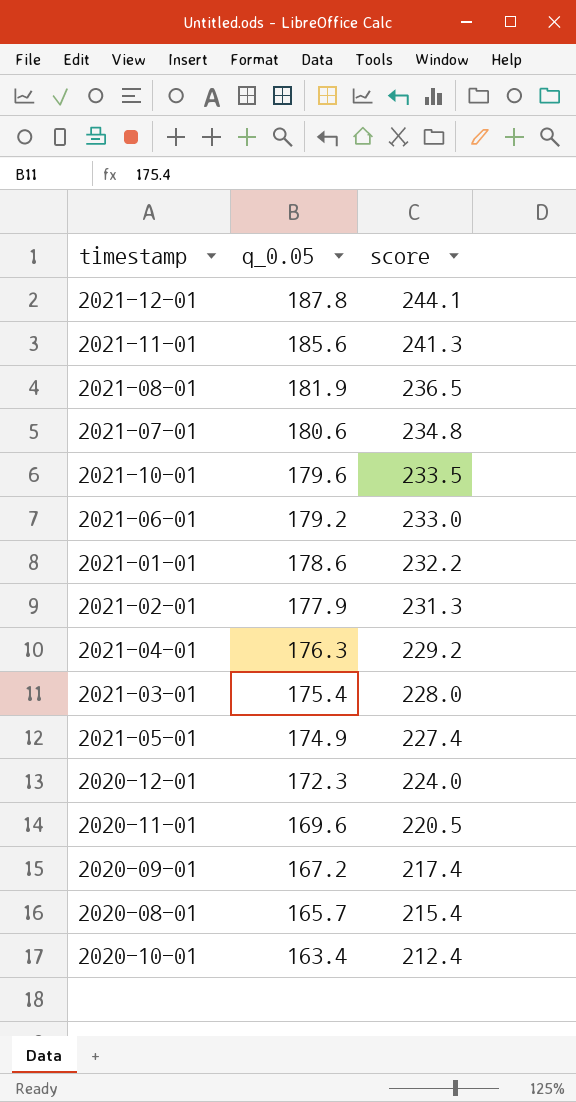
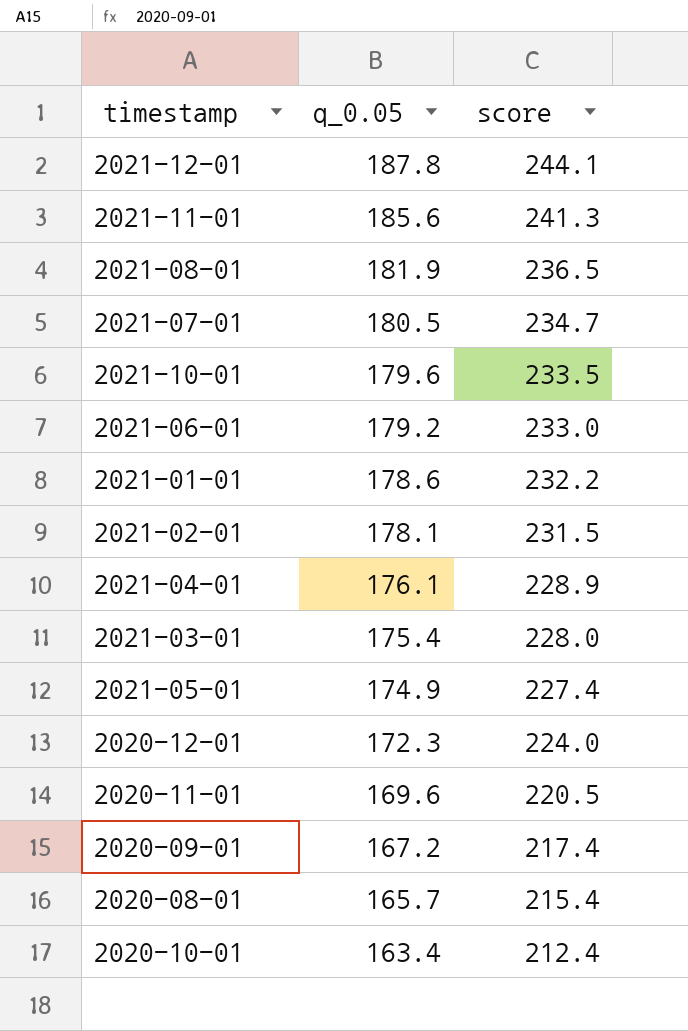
2021-07-01 | q_0.05: 180.6 -> 180.5
2021-07-01 | score: 234.8 -> 234.7
2021-02-01 | q_0.05: 177.9 -> 178.1
2021-02-01 | score: 231.3 -> 231.5
2021-04-01 | q_0.05: 176.3 -> 176.1
2021-04-01 | score: 229.2 -> 228.9

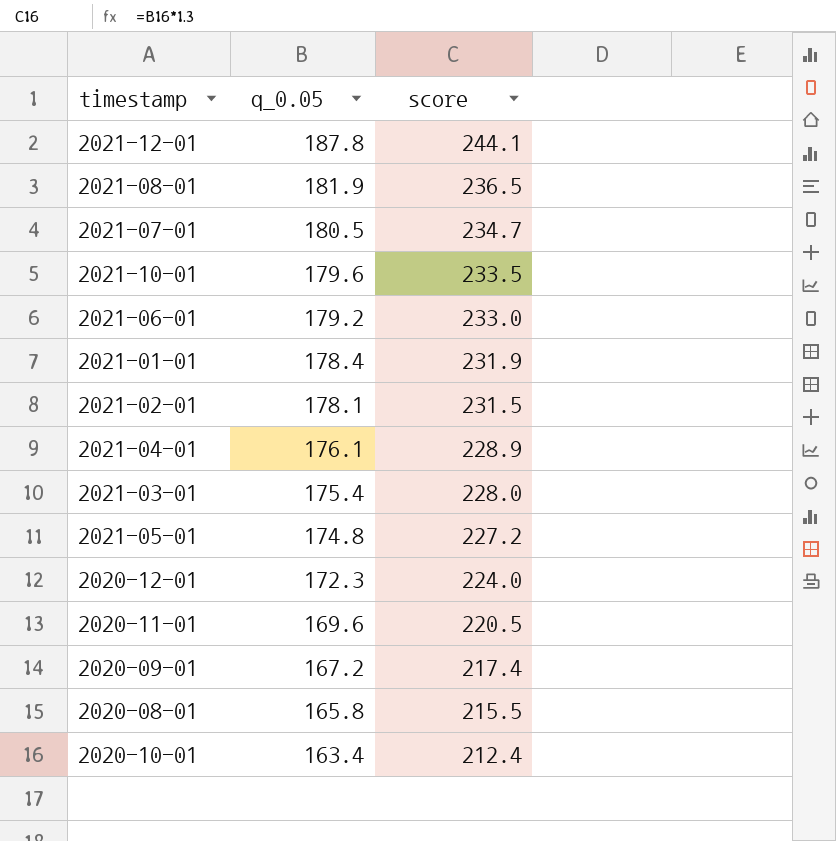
row 2021-11-01: 185.6 | 241.3 -> none
2021-01-01 | q_0.05: 178.6 -> 178.4
2021-01-01 | score: 232.2 -> 231.9
2021-05-01 | q_0.05: 174.9 -> 174.8
2021-05-01 | score: 227.4 -> 227.2
2020-08-01 | q_0.05: 165.7 -> 165.8
2020-08-01 | score: 215.4 -> 215.5

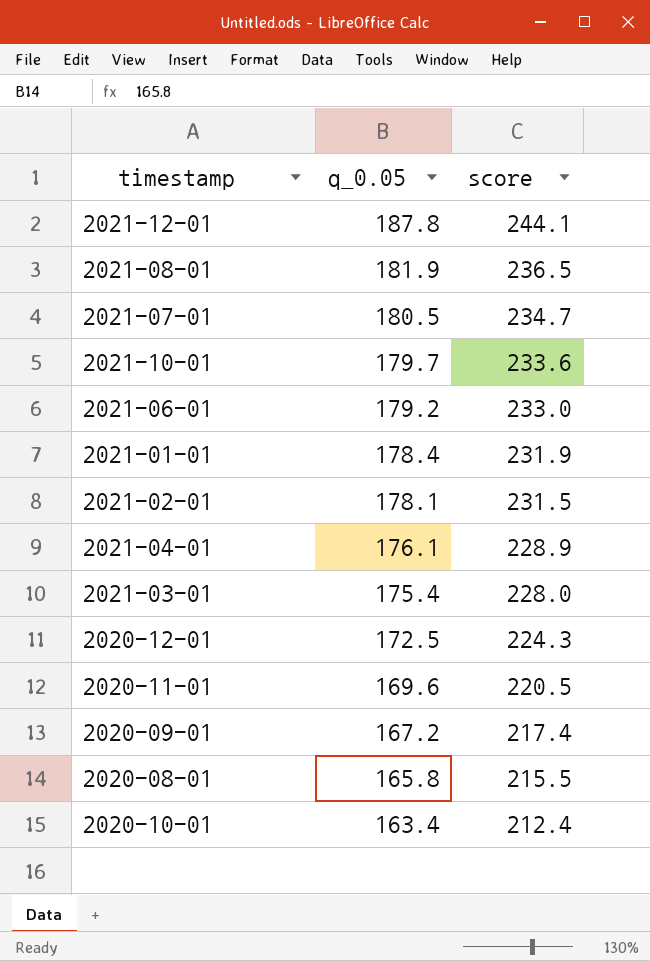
row 2021-05-01: 174.8 | 227.2 -> none
2021-10-01 | q_0.05: 179.6 -> 179.7
2021-10-01 | score: 233.5 -> 233.6
2020-12-01 | q_0.05: 172.3 -> 172.5
2020-12-01 | score: 224.0 -> 224.3

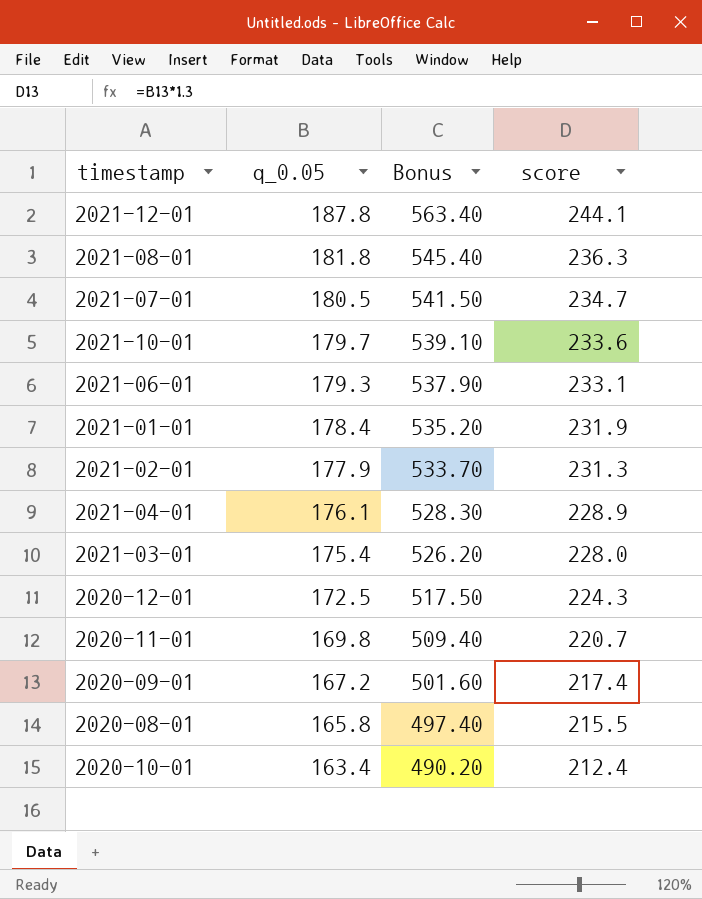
column Bonus | formula: none -> [q_0.05] * 3
2021-08-01 | q_0.05: 181.9 -> 181.8
2021-08-01 | score: 236.5 -> 236.3
2021-06-01 | q_0.05: 179.2 -> 179.3
2021-06-01 | score: 233.0 -> 233.1
2021-02-01 | q_0.05: 178.1 -> 177.9
2021-02-01 | score: 231.5 -> 231.3
2020-11-01 | q_0.05: 169.6 -> 169.8
2020-11-01 | score: 220.5 -> 220.7

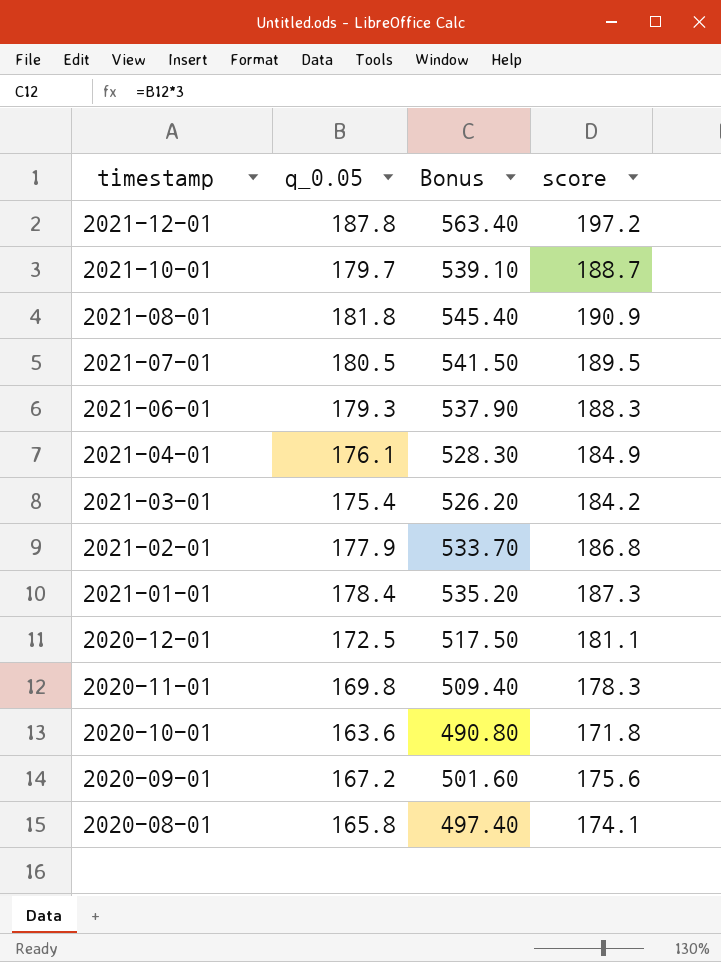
row order: q_0.05 descending -> timestamp descending
column score | formula: [q_0.05] * 1.3 -> [q_0.05] * 1.05
2020-10-01 | q_0.05: 163.4 -> 163.6
2020-10-01 | Bonus: 490.20 -> 490.80

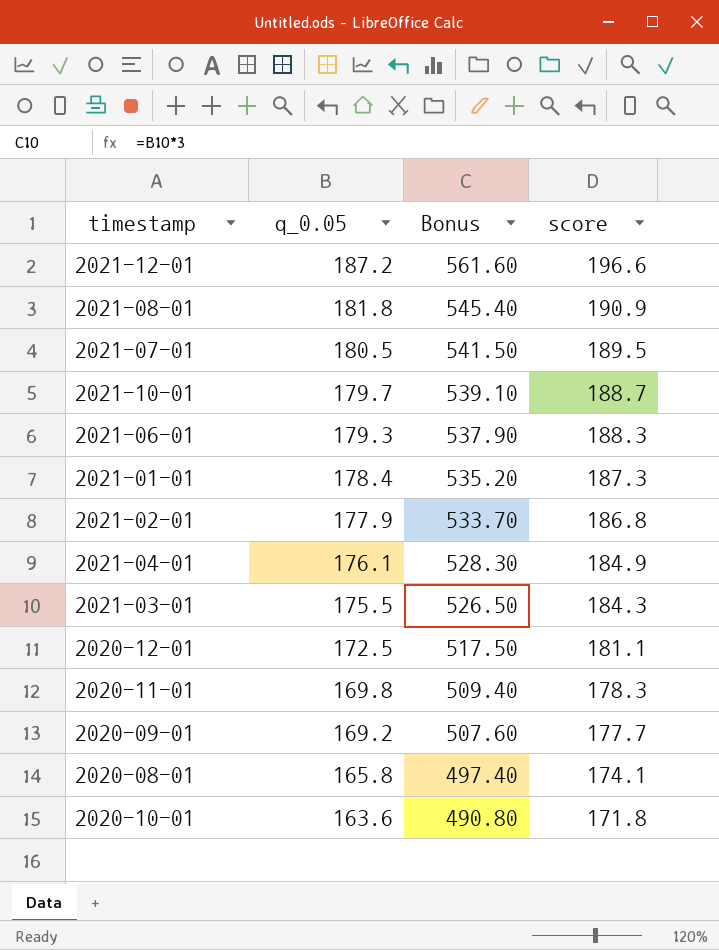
row order: timestamp descending -> q_0.05 descending
2021-12-01 | q_0.05: 187.8 -> 187.2
2021-12-01 | Bonus: 563.40 -> 561.60
2021-12-01 | score: 197.2 -> 196.6
2021-03-01 | q_0.05: 175.4 -> 175.5
2021-03-01 | Bonus: 526.20 -> 526.50
2021-03-01 | score: 184.2 -> 184.3
2020-09-01 | q_0.05: 167.2 -> 169.2
2020-09-01 | Bonus: 501.60 -> 507.60
2020-09-01 | score: 175.6 -> 177.7

